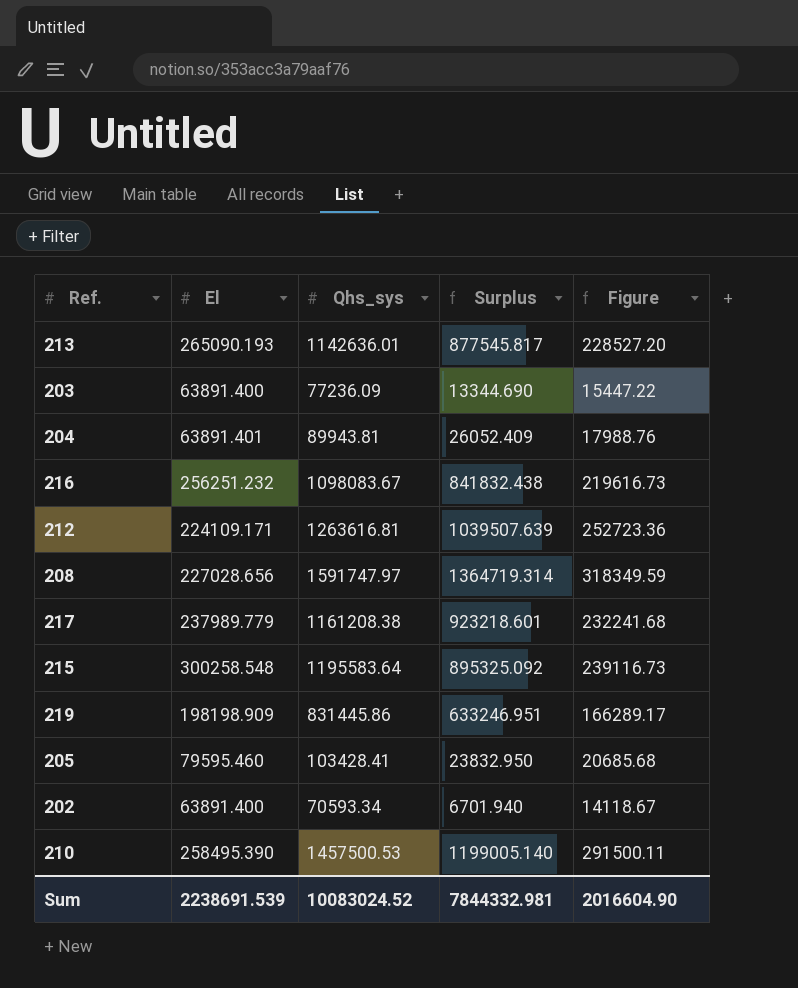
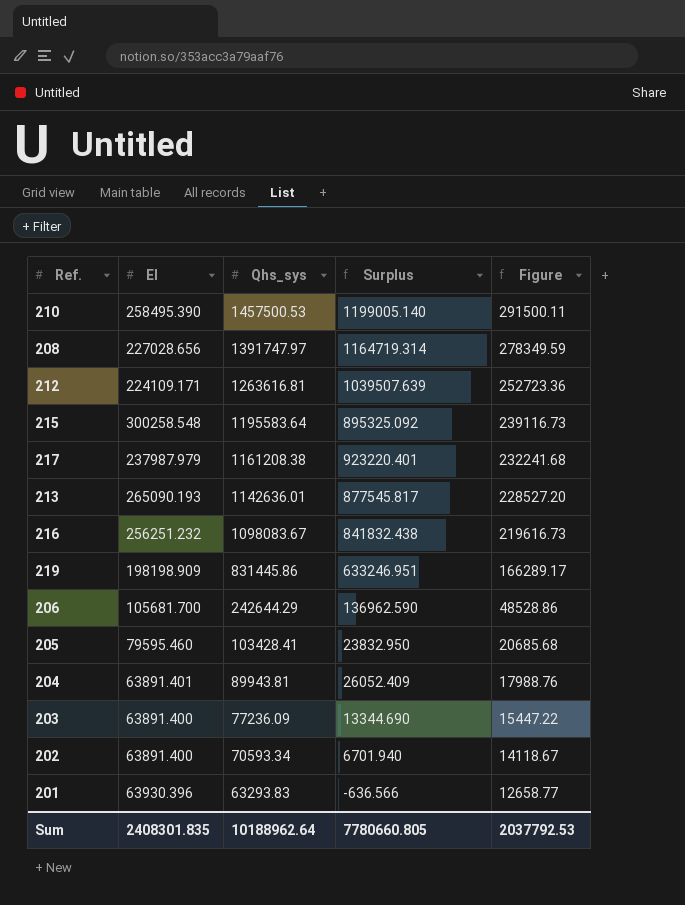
row order: none -> Qhs_sys descending
208 | Qhs_sys: 1591747.97 -> 1391747.97
208 | Surplus: 1364719.314 -> 1164719.314
208 | Figure: 318349.59 -> 278349.59
217 | El: 237989.779 -> 237987.979
217 | Surplus: 923218.601 -> 923220.401
row 206: none -> 105681.700 | 242644.29 | 136962.590 | 48528.86
row 201: none -> 63930.396 | 63293.83 | -636.566 | 12658.77
Sum | El: 2238691.539 -> 2408301.835
Sum | Qhs_sys: 10083024.52 -> 10188962.64
Sum | Surplus: 7844332.981 -> 7780660.805
Sum | Figure: 2016604.90 -> 2037792.53

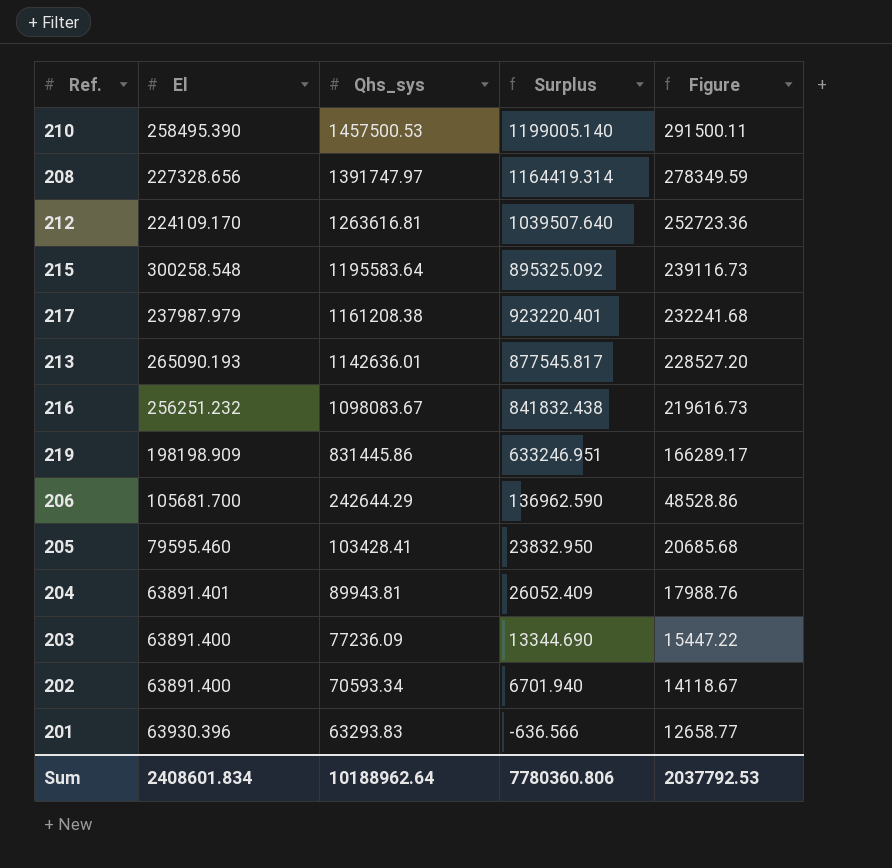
208 | El: 227028.656 -> 227328.656
208 | Surplus: 1164719.314 -> 1164419.314
212 | El: 224109.171 -> 224109.170
212 | Surplus: 1039507.639 -> 1039507.640
Sum | El: 2408301.835 -> 2408601.834
Sum | Surplus: 7780660.805 -> 7780360.806

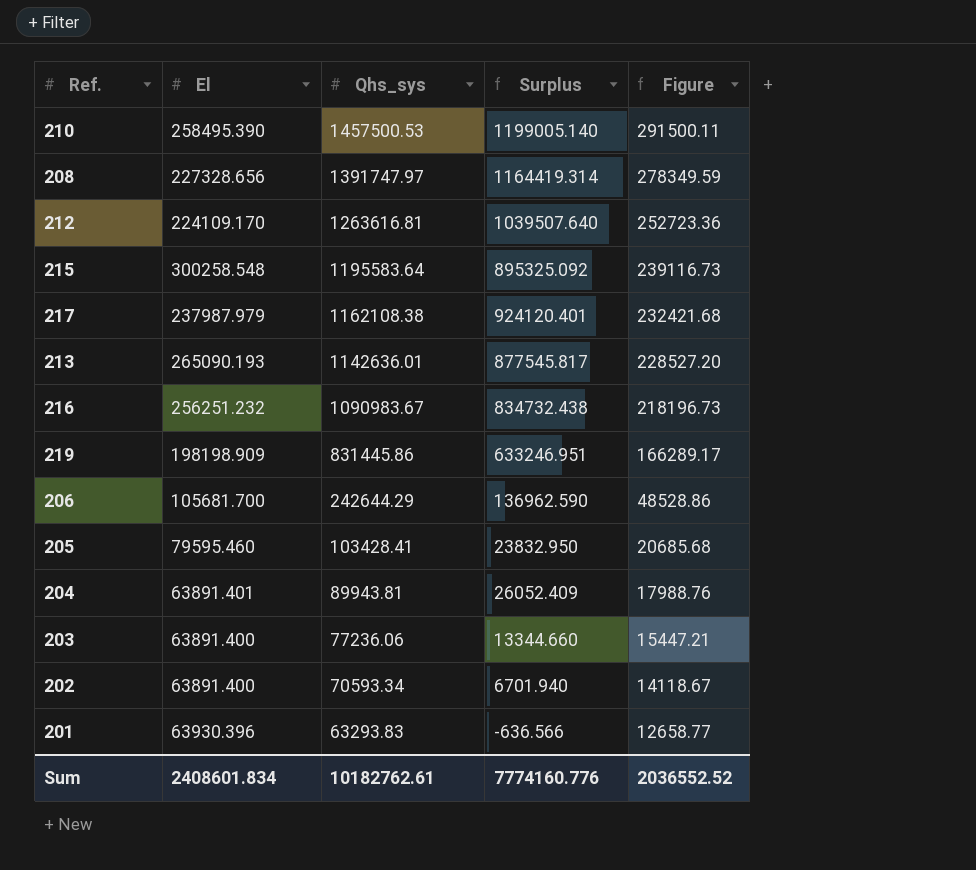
217 | Qhs_sys: 1161208.38 -> 1162108.38
217 | Surplus: 923220.401 -> 924120.401
217 | Figure: 232241.68 -> 232421.68
216 | Qhs_sys: 1098083.67 -> 1090983.67
216 | Surplus: 841832.438 -> 834732.438
216 | Figure: 219616.73 -> 218196.73
203 | Qhs_sys: 77236.09 -> 77236.06
203 | Surplus: 13344.690 -> 13344.660
203 | Figure: 15447.22 -> 15447.21
Sum | Qhs_sys: 10188962.64 -> 10182762.61
Sum | Surplus: 7780360.806 -> 7774160.776
Sum | Figure: 2037792.53 -> 2036552.52

